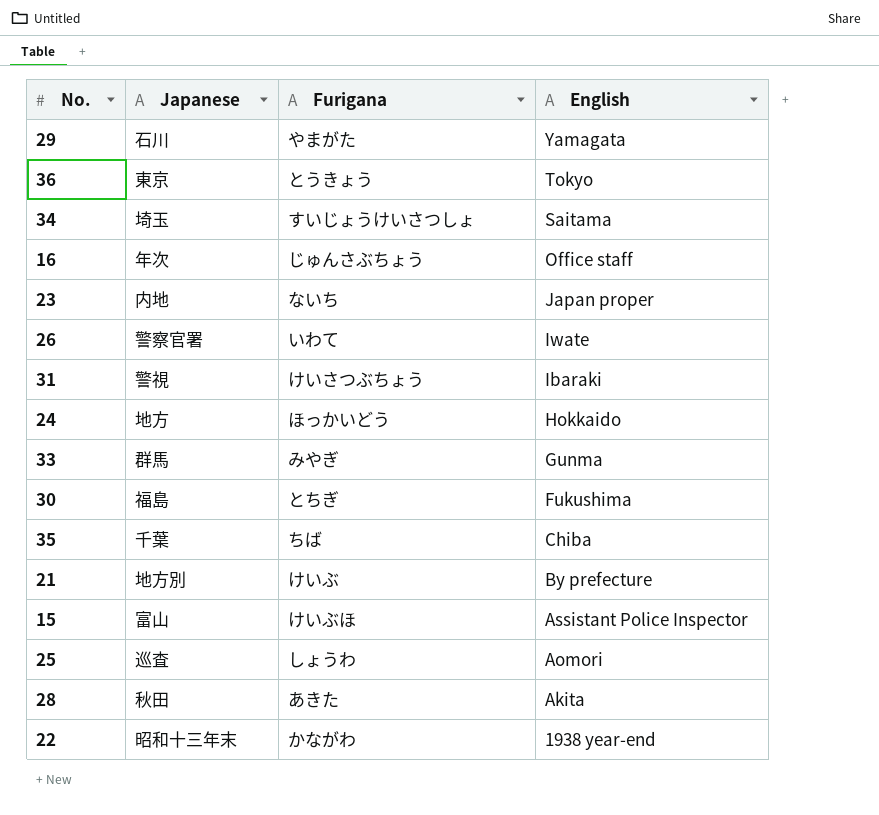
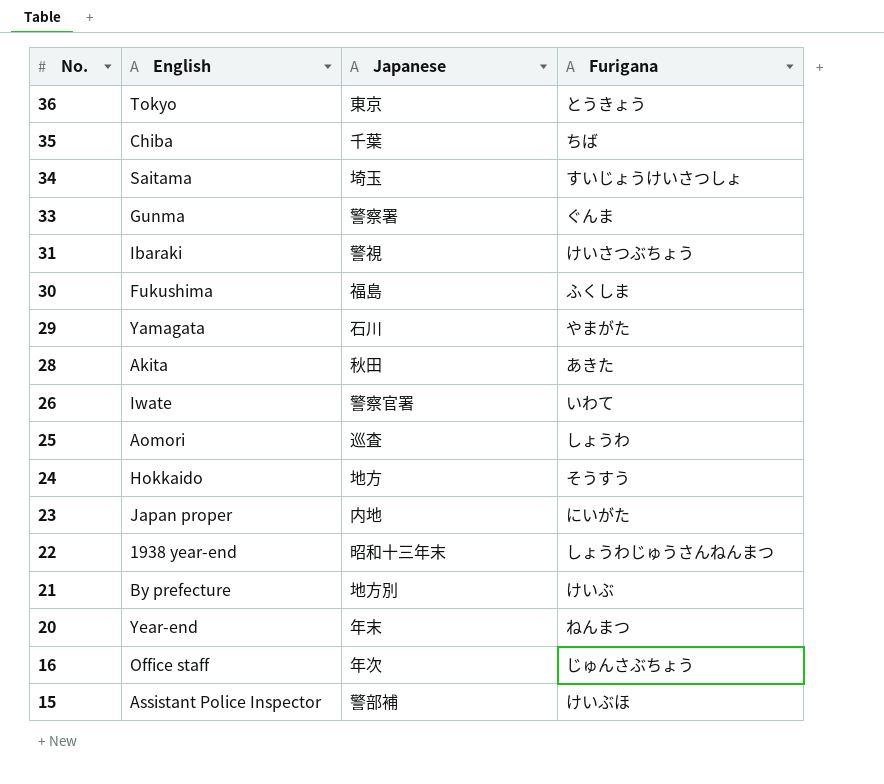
row order: English descending -> No. descending
column English | position: 4 -> 2
33 | Japanese: 群馬 -> 警察署
33 | Furigana: みやぎ -> ぐんま
30 | Furigana: とちぎ -> ふくしま
24 | Furigana: ほっかいどう -> そうすう
23 | Furigana: ないち -> にいがた
22 | Furigana: かながわ -> しょうわじゅうさんねんまつ
row 20: none -> Year-end | 年末 | ねんまつ
15 | Japanese: 富山 -> 警部補

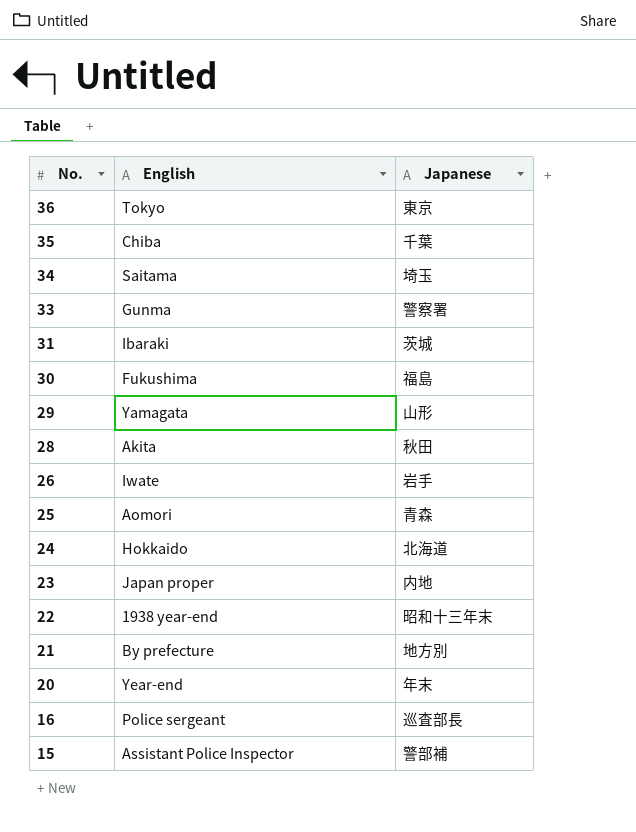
column Furigana | position: 4 -> none
31 | Japanese: 警視 -> 茨城
29 | Japanese: 石川 -> 山形
26 | Japanese: 警察官署 -> 岩手
25 | Japanese: 巡査 -> 青森
24 | Japanese: 地方 -> 北海道
16 | English: Office staff -> Police sergeant
16 | Japanese: 年次 -> 巡査部長

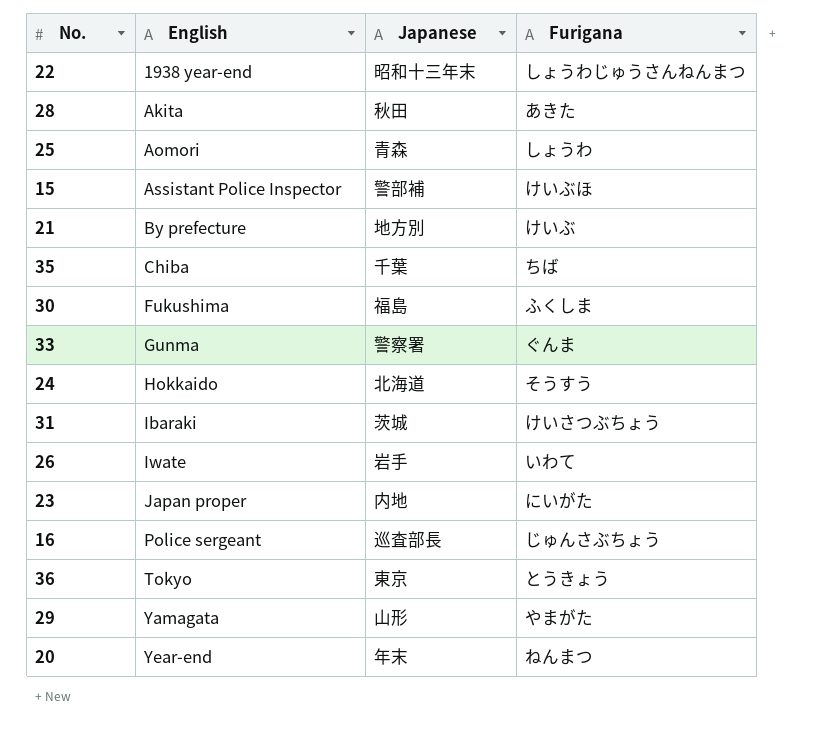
row order: No. descending -> English ascending
column Furigana | position: none -> 4
row 34: Saitama | 埼玉 -> none

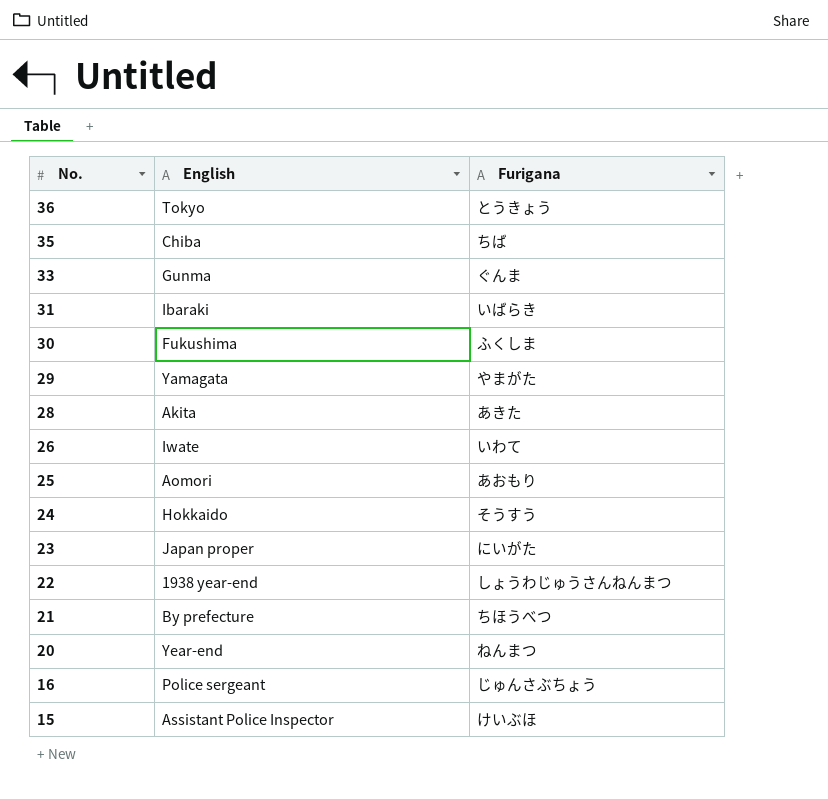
row order: English ascending -> No. descending
column Japanese | position: 3 -> none
31 | Furigana: けいさつぶちょう -> いばらき
25 | Furigana: しょうわ -> あおもり
21 | Furigana: けいぶ -> ちほうべつ

